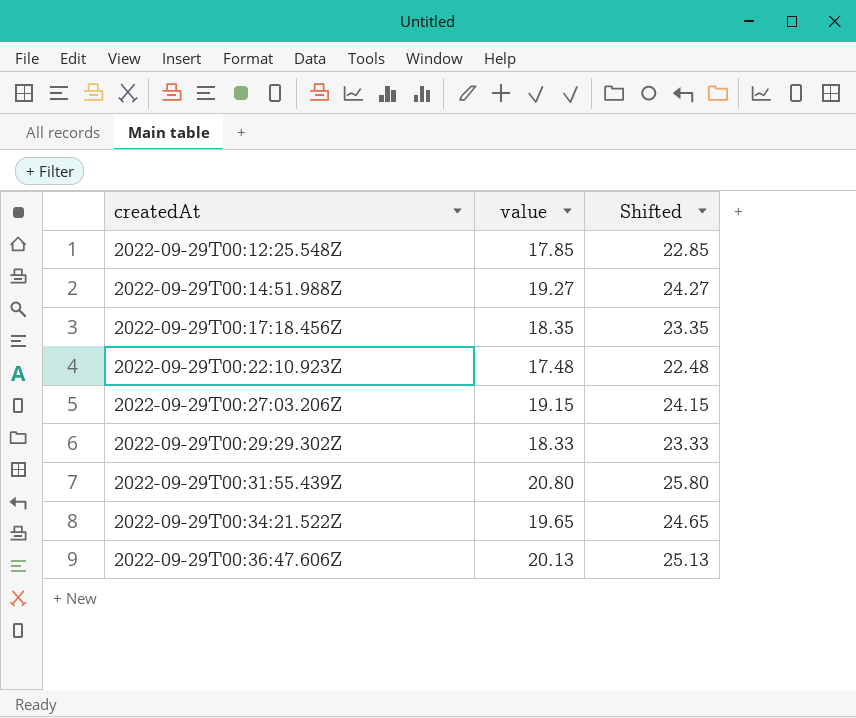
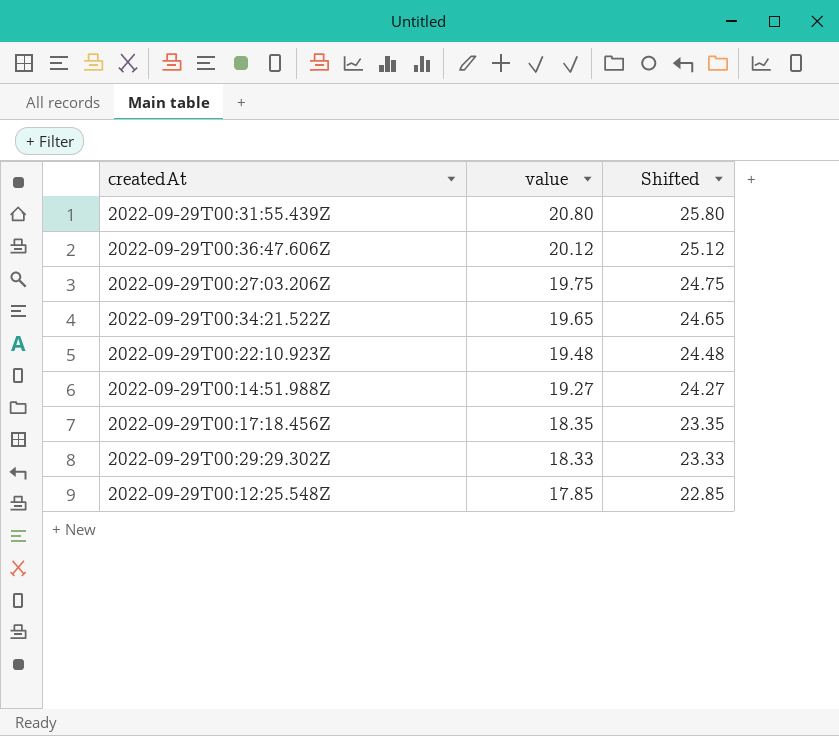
row order: createdAt ascending -> value descending
2022-09-29T00:36:47.606Z | value: 20.13 -> 20.12
2022-09-29T00:36:47.606Z | Shifted: 25.13 -> 25.12
2022-09-29T00:27:03.206Z | value: 19.15 -> 19.75
2022-09-29T00:27:03.206Z | Shifted: 24.15 -> 24.75
2022-09-29T00:22:10.923Z | value: 17.48 -> 19.48
2022-09-29T00:22:10.923Z | Shifted: 22.48 -> 24.48

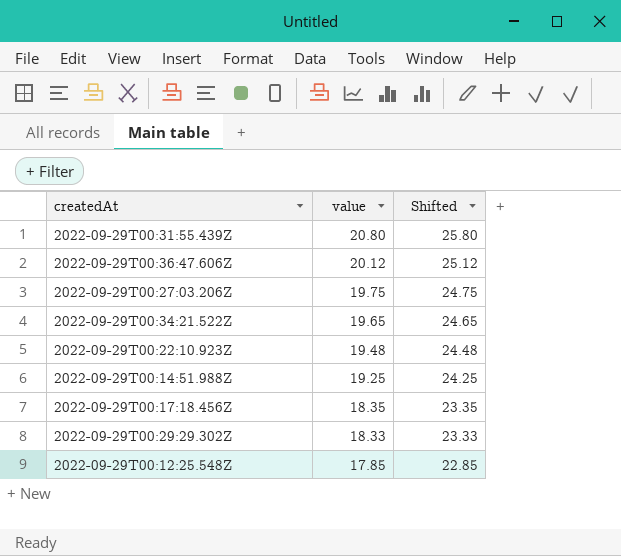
2022-09-29T00:14:51.988Z | value: 19.27 -> 19.25
2022-09-29T00:14:51.988Z | Shifted: 24.27 -> 24.25

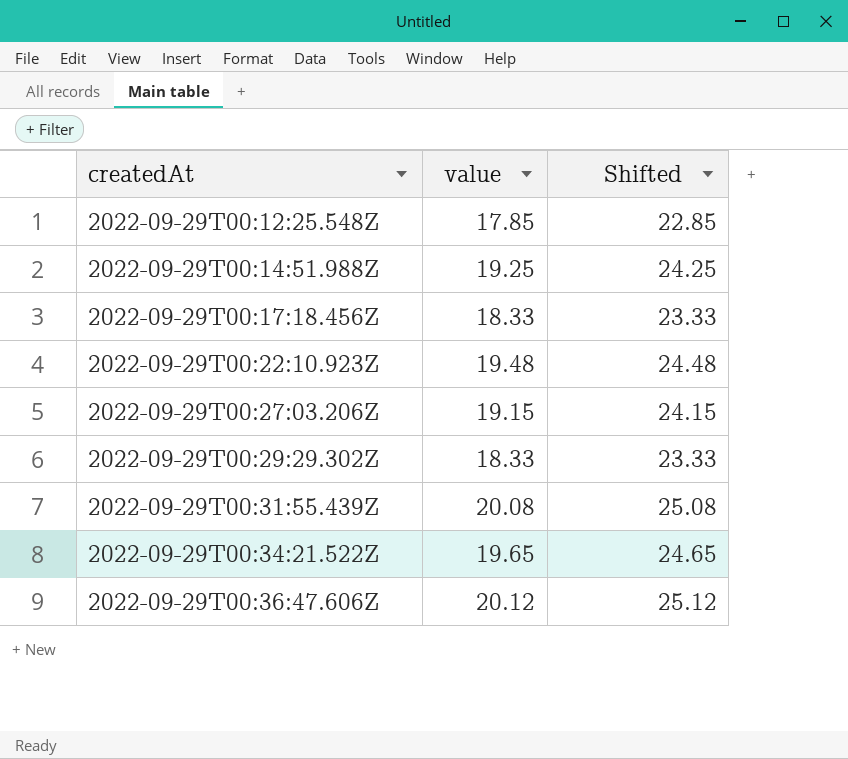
row order: value descending -> createdAt ascending
2022-09-29T00:17:18.456Z | value: 18.35 -> 18.33
2022-09-29T00:17:18.456Z | Shifted: 23.35 -> 23.33
2022-09-29T00:27:03.206Z | value: 19.75 -> 19.15
2022-09-29T00:27:03.206Z | Shifted: 24.75 -> 24.15
2022-09-29T00:31:55.439Z | value: 20.80 -> 20.08
2022-09-29T00:31:55.439Z | Shifted: 25.80 -> 25.08

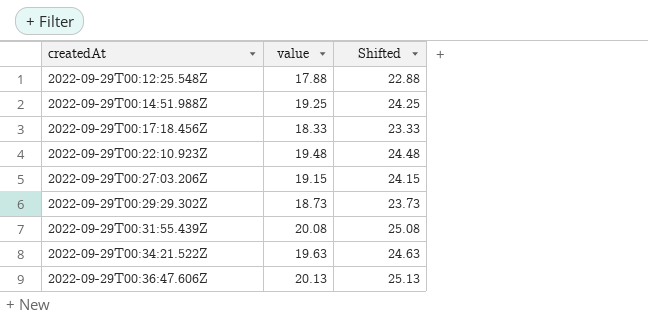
2022-09-29T00:12:25.548Z | value: 17.85 -> 17.88
2022-09-29T00:12:25.548Z | Shifted: 22.85 -> 22.88
2022-09-29T00:29:29.302Z | value: 18.33 -> 18.73
2022-09-29T00:29:29.302Z | Shifted: 23.33 -> 23.73
2022-09-29T00:34:21.522Z | value: 19.65 -> 19.63
2022-09-29T00:34:21.522Z | Shifted: 24.65 -> 24.63
2022-09-29T00:36:47.606Z | value: 20.12 -> 20.13
2022-09-29T00:36:47.606Z | Shifted: 25.12 -> 25.13

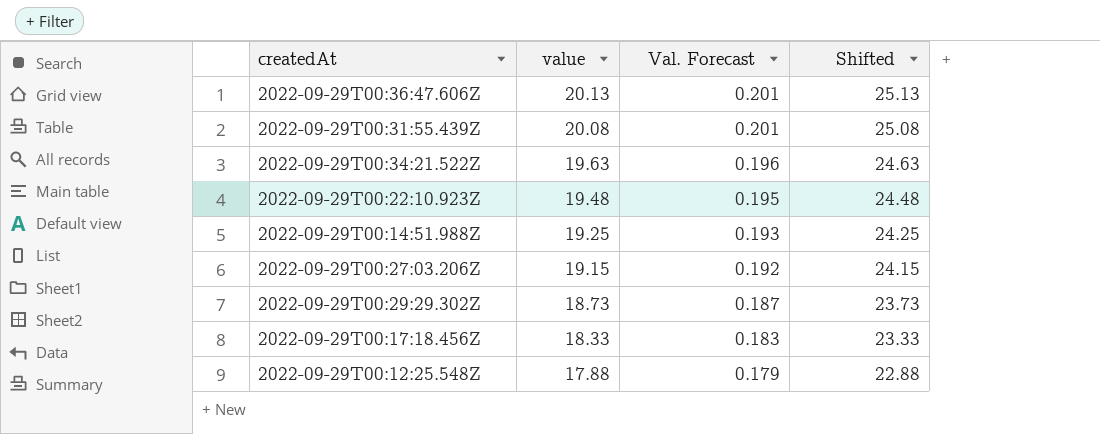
row order: createdAt ascending -> value descending
column Val. Forecast | formula: none -> [value] * 0.01

